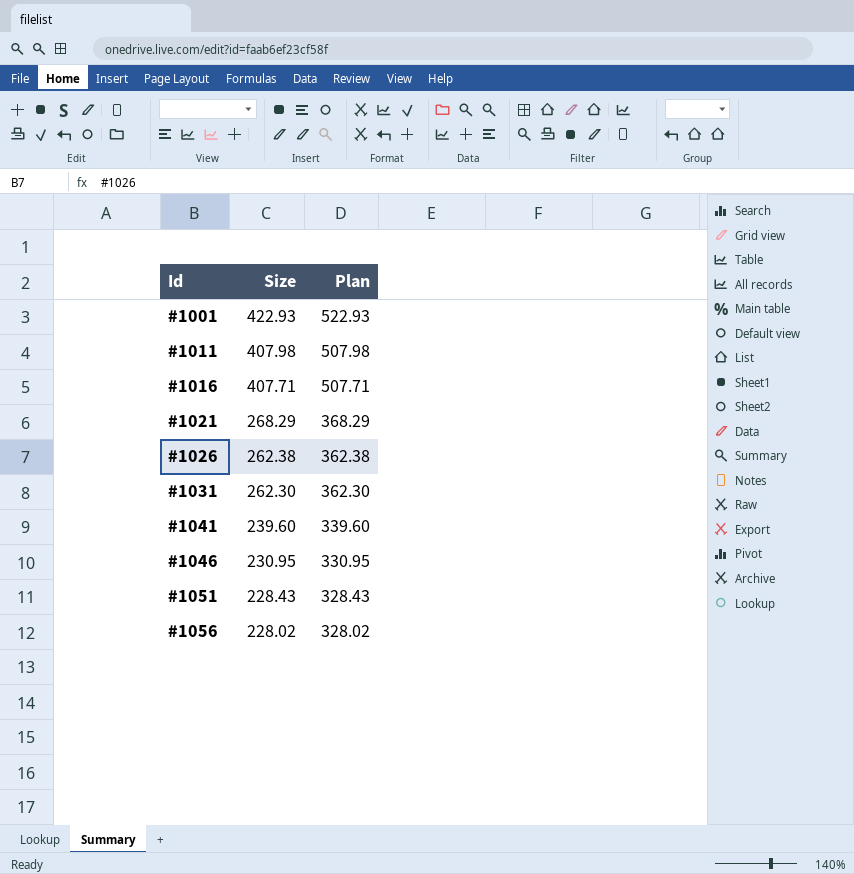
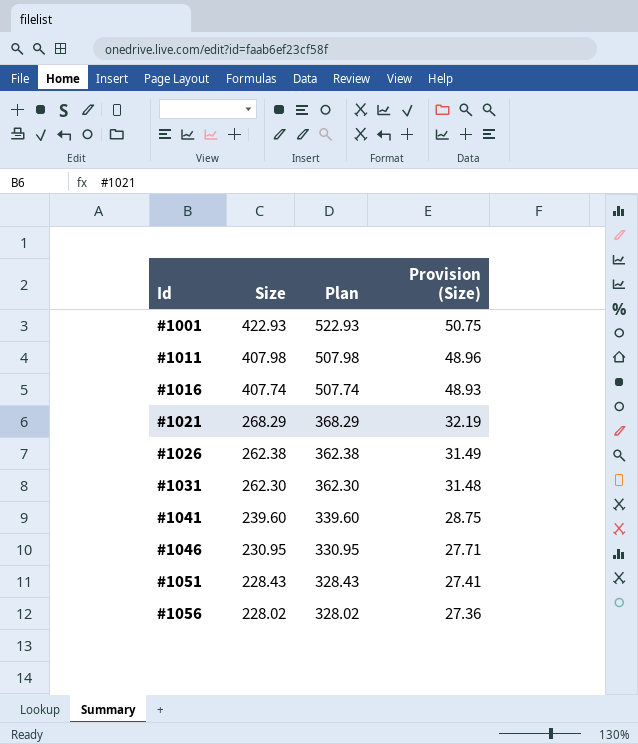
column Provision (Size) | formula: none -> [Size] * 0.12
#1016 | Size: 407.71 -> 407.74
#1016 | Plan: 507.71 -> 507.74

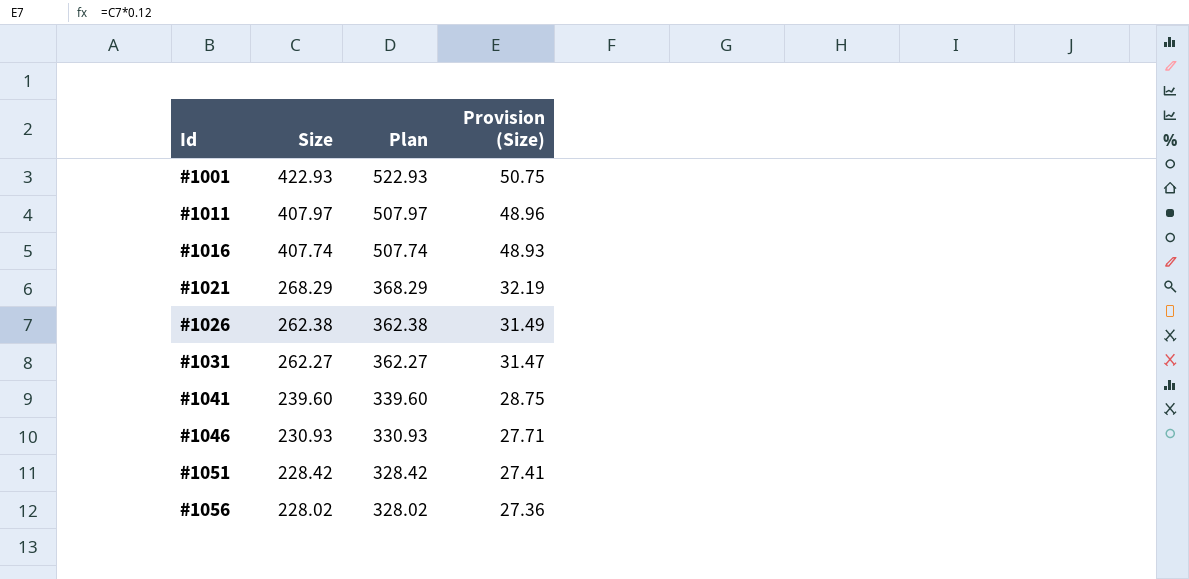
#1011 | Size: 407.98 -> 407.97
#1011 | Plan: 507.98 -> 507.97
#1031 | Size: 262.30 -> 262.27
#1031 | Plan: 362.30 -> 362.27
#1031 | Provision (Size): 31.48 -> 31.47
#1046 | Size: 230.95 -> 230.93
#1046 | Plan: 330.95 -> 330.93
#1051 | Size: 228.43 -> 228.42
#1051 | Plan: 328.43 -> 328.42

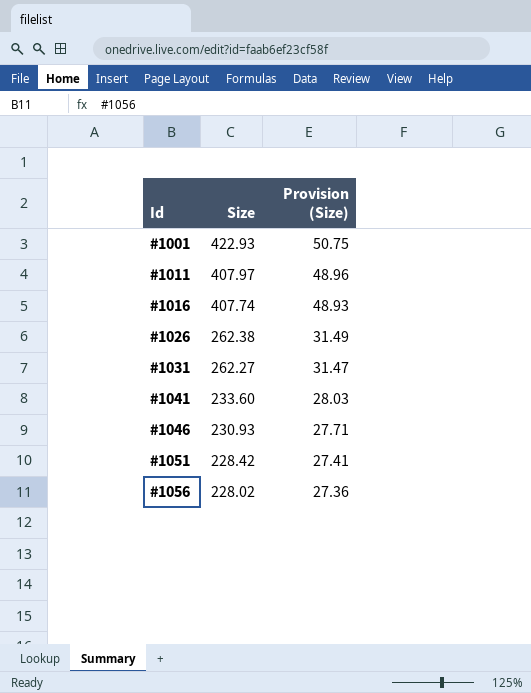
column Plan | formula: [Size] + 100 -> none
row #1021: 268.29 | 368.29 | 32.19 -> none
#1041 | Size: 239.60 -> 233.60
#1041 | Provision (Size): 28.75 -> 28.03

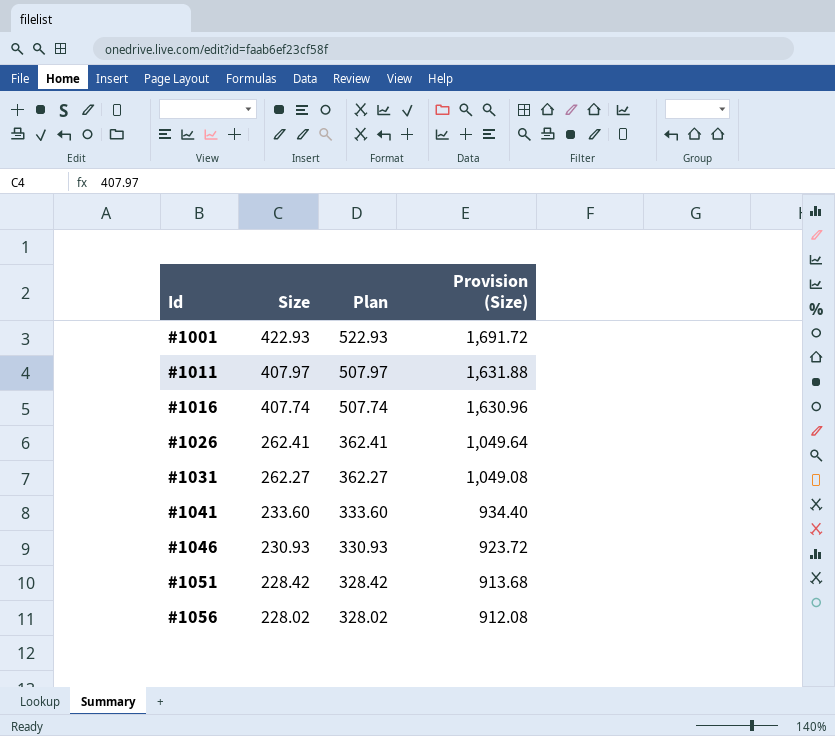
column Plan | formula: none -> [Size] + 100
column Provision (Size) | formula: [Size] * 0.12 -> [Size] * 4
#1026 | Size: 262.38 -> 262.41

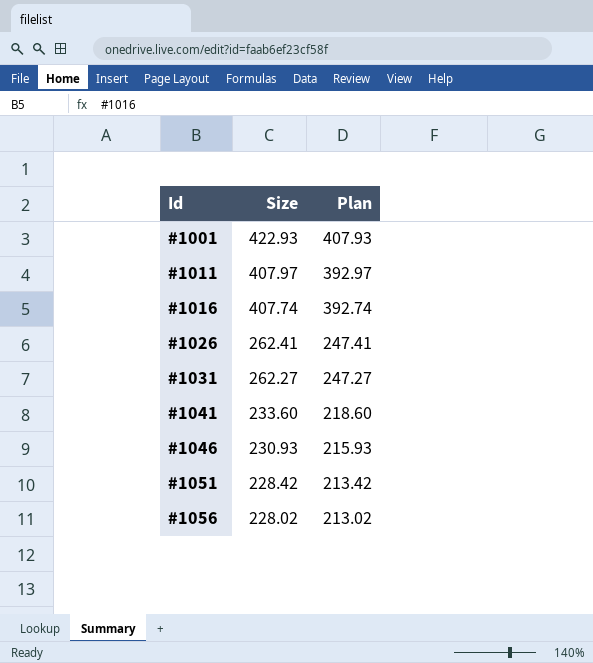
column Provision (Size) | formula: [Size] * 4 -> none
column Plan | formula: [Size] + 100 -> [Size] - 15

